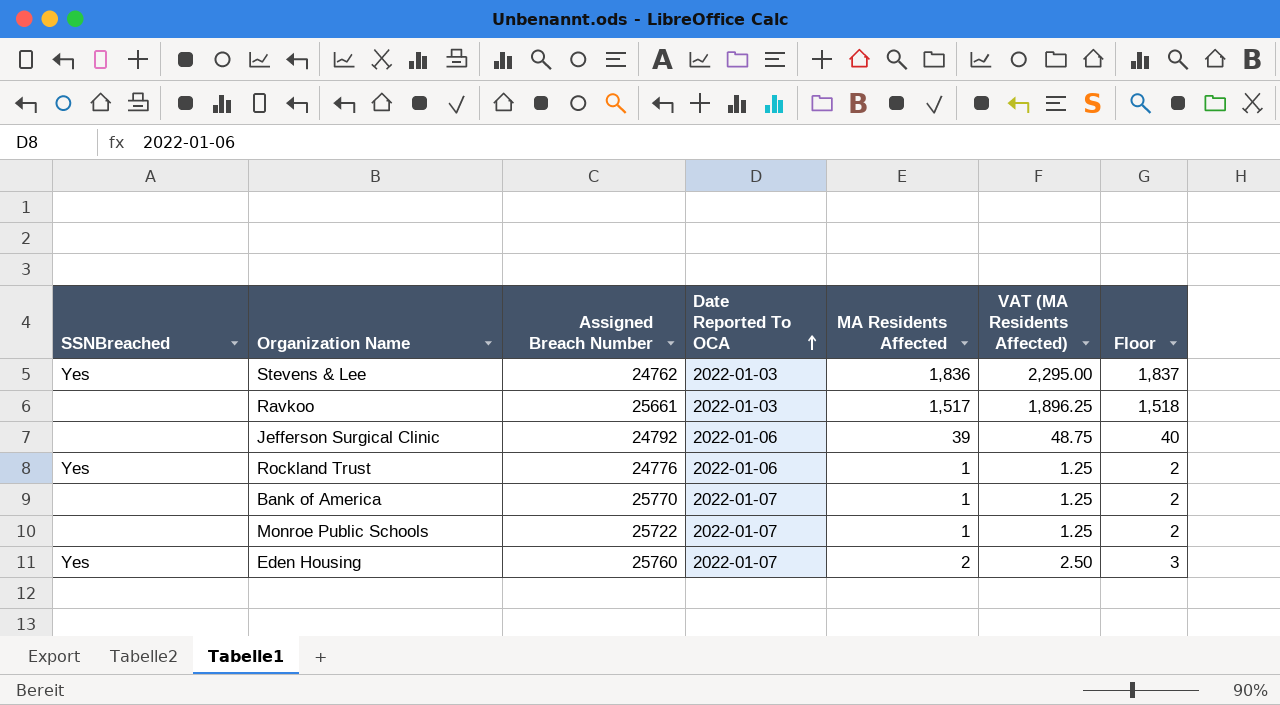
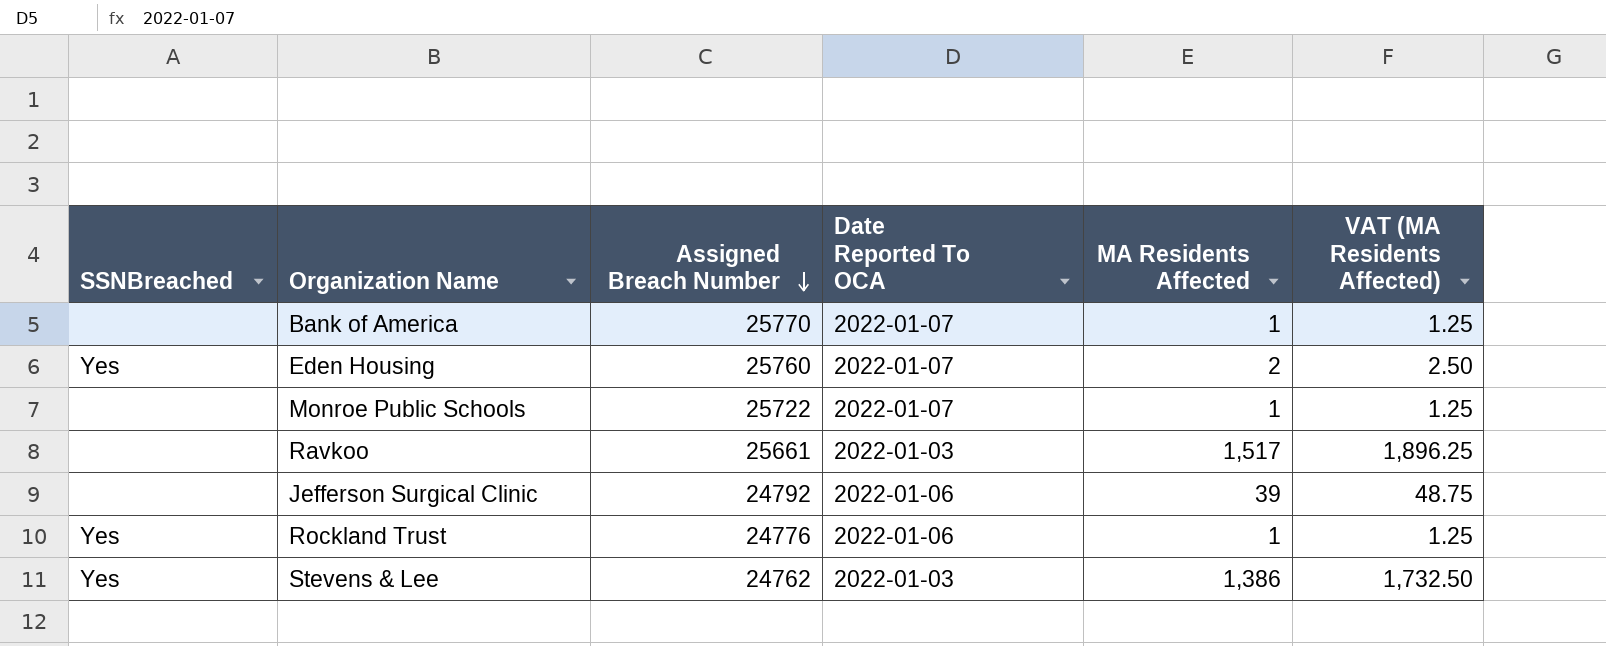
row order: Date Reported To OCA ascending -> Assigned Breach Number descending
column Floor | formula: [MA Residents Affected] + 1 -> none
Stevens & Lee | MA Residents Affected: 1,836 -> 1,386
Stevens & Lee | VAT (MA Residents Affected): 2,295.00 -> 1,732.50

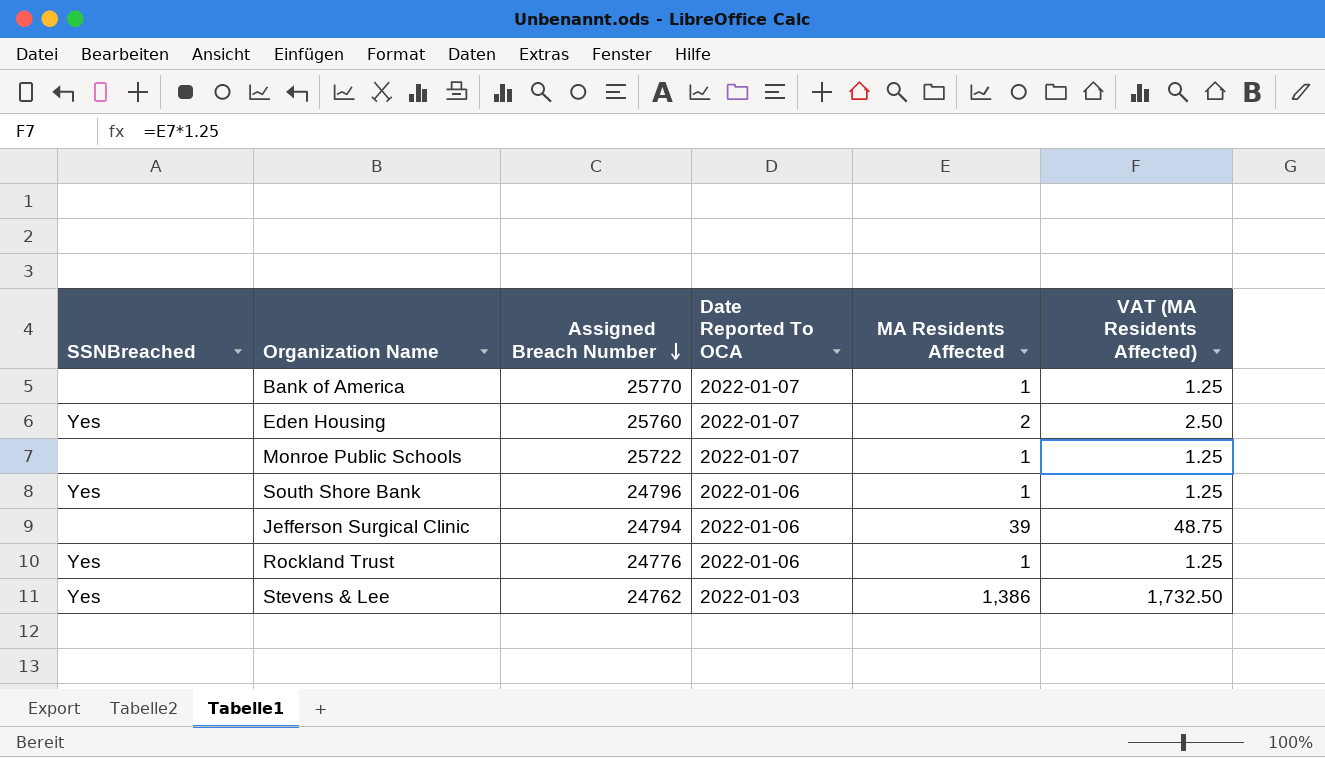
row Ravkoo: none | 25661 | 2022-01-03 | 1,517 | 1,896.25 -> none
row South Shore Bank: none -> Yes | 24796 | 2022-01-06 | 1 | 1.25
Jefferson Surgical Clinic | Assigned Breach Number: 24792 -> 24794

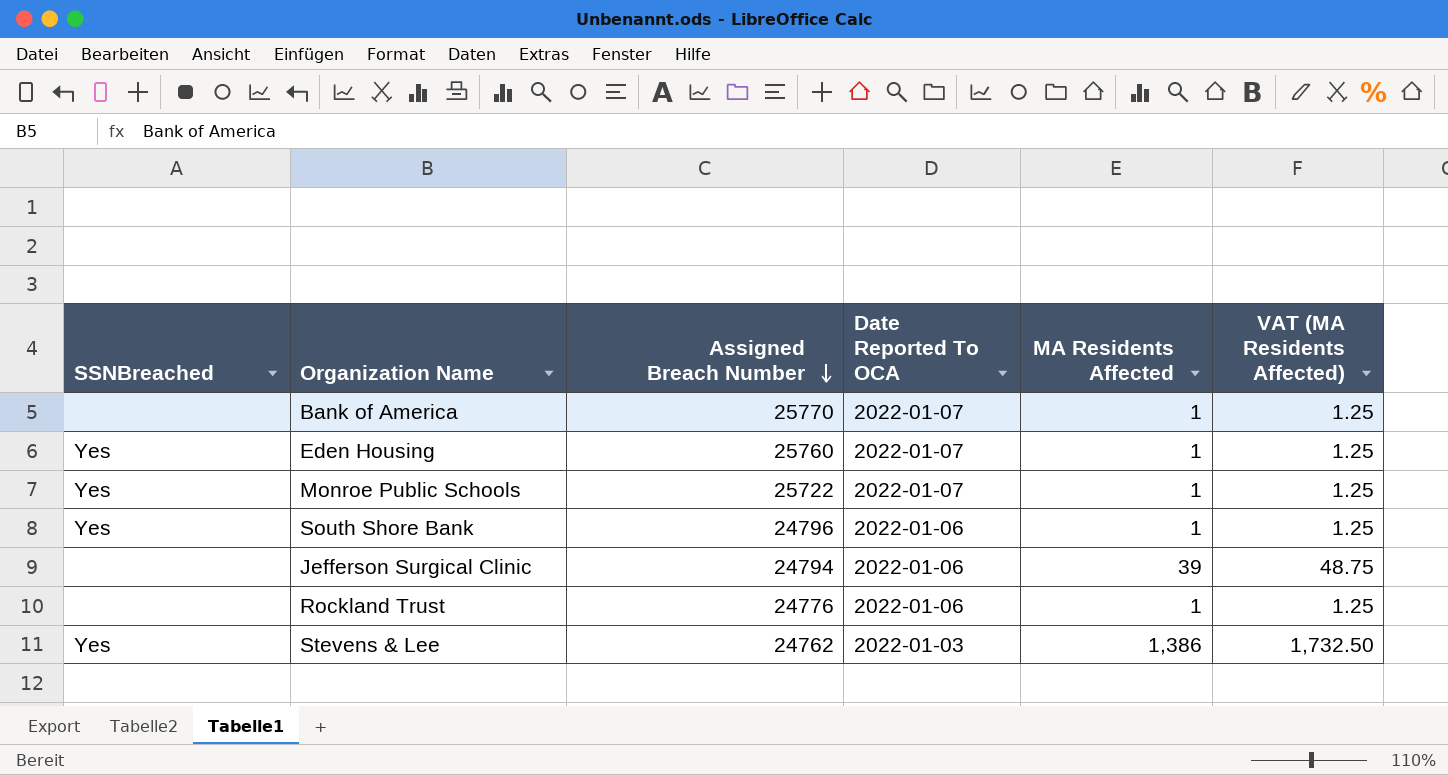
Eden Housing | MA Residents Affected: 2 -> 1
Eden Housing | VAT (MA Residents Affected): 2.50 -> 1.25
Monroe Public Schools | SSNBreached: none -> Yes
Rockland Trust | SSNBreached: Yes -> none

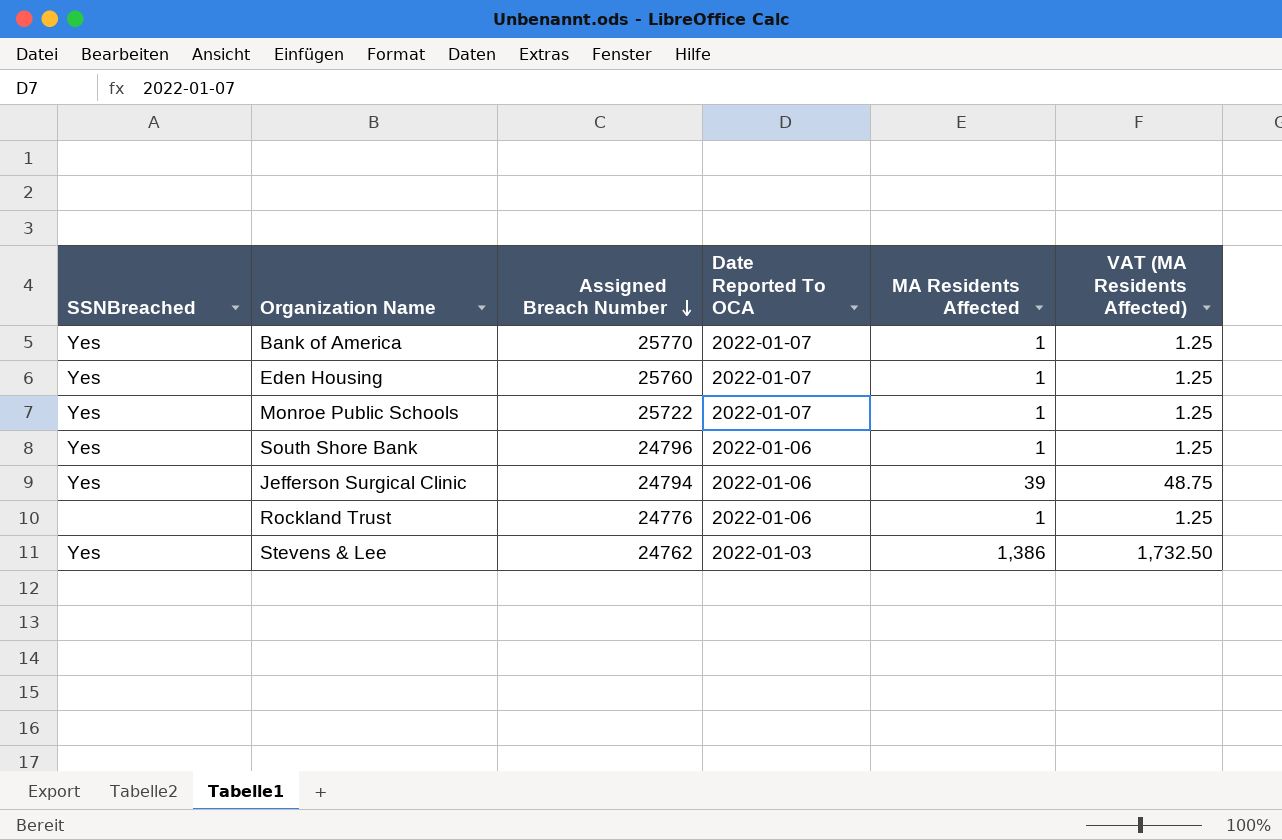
Bank of America | SSNBreached: none -> Yes
Jefferson Surgical Clinic | SSNBreached: none -> Yes

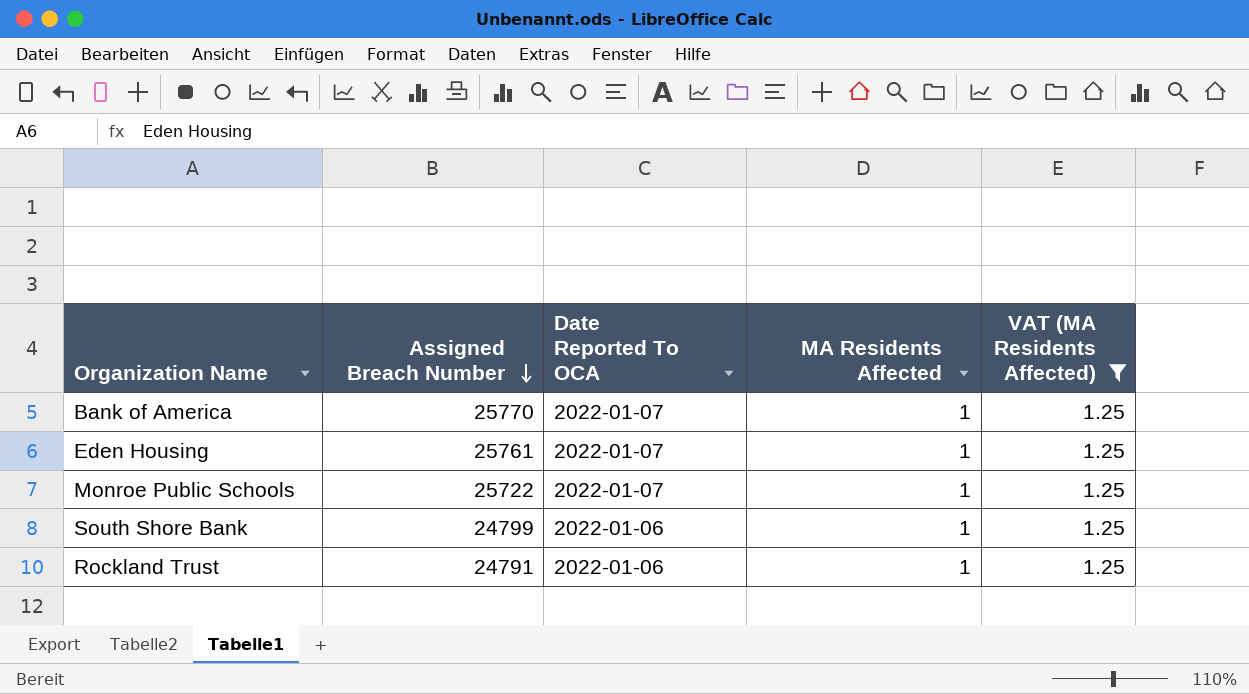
filter: none -> VAT (MA Residents Affected) = 1.25
column SSNBreached | position: 1 -> none
Eden Housing | Assigned Breach Number: 25760 -> 25761
South Shore Bank | Assigned Breach Number: 24796 -> 24799
Rockland Trust | Assigned Breach Number: 24776 -> 24791

